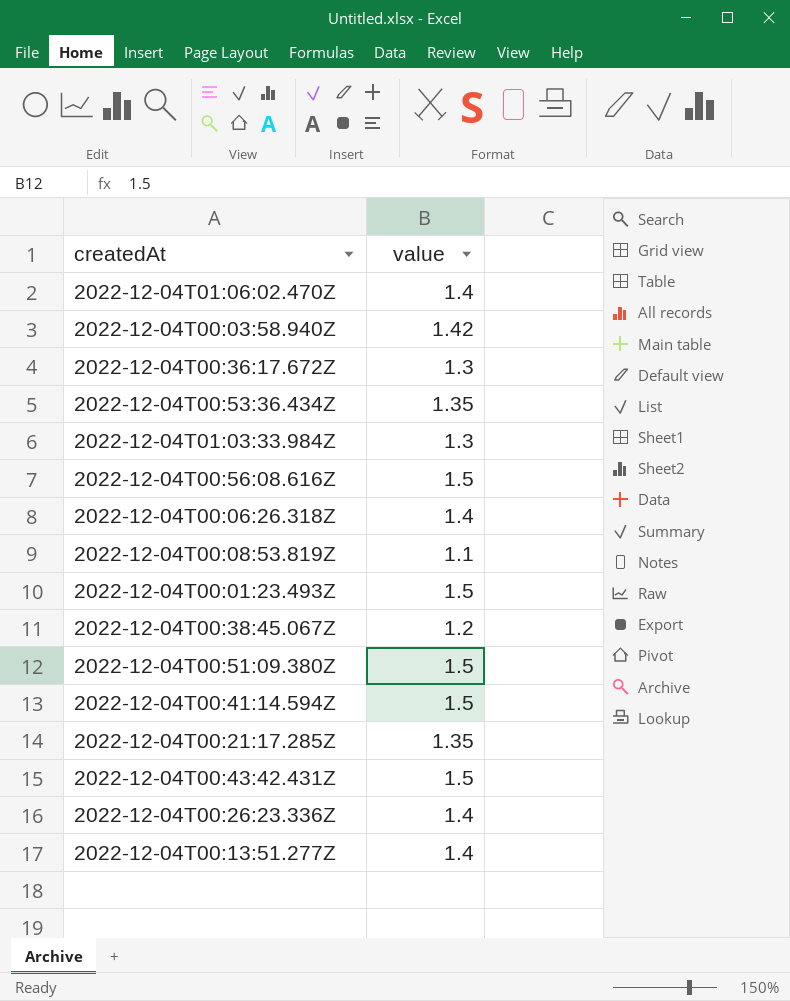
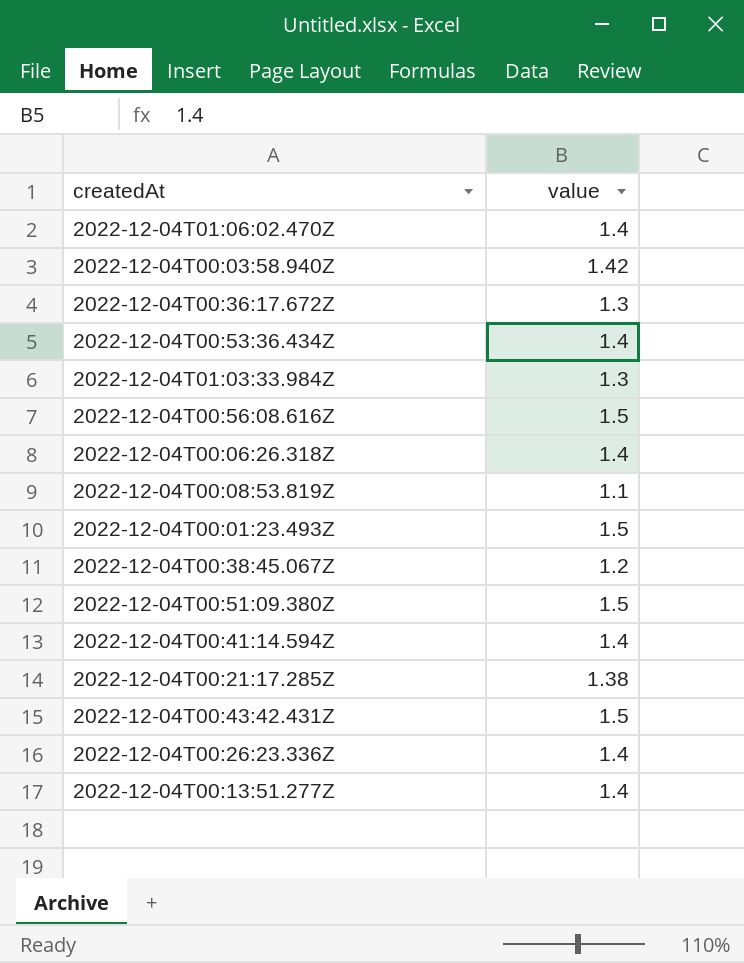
2022-12-04T00:53:36.434Z | value: 1.35 -> 1.4
2022-12-04T00:41:14.594Z | value: 1.5 -> 1.4
2022-12-04T00:21:17.285Z | value: 1.35 -> 1.38

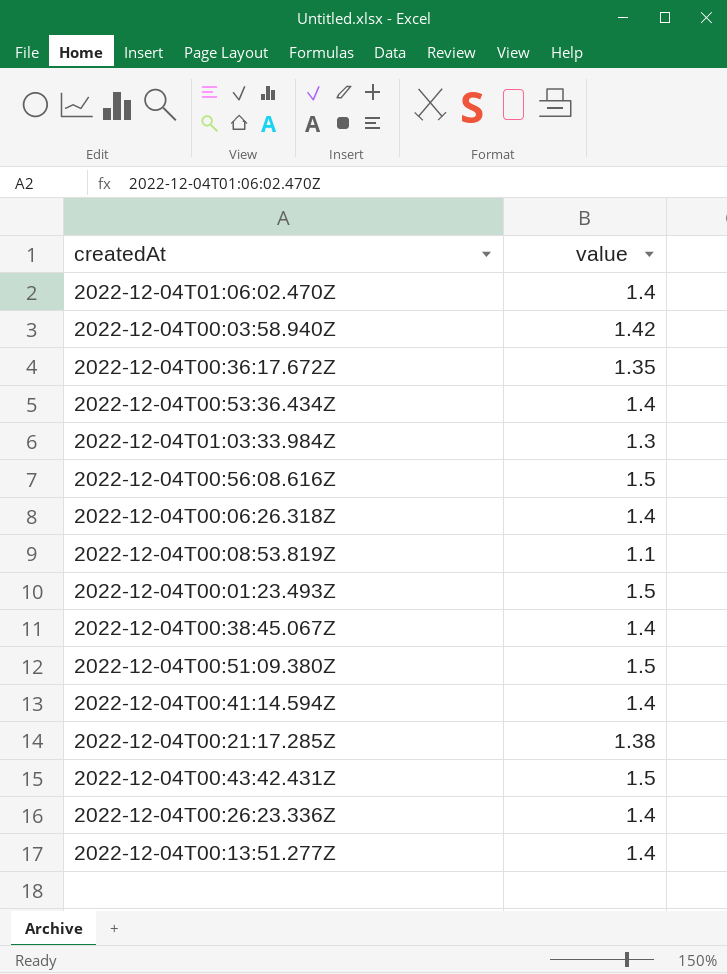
2022-12-04T00:36:17.672Z | value: 1.3 -> 1.35
2022-12-04T00:38:45.067Z | value: 1.2 -> 1.4

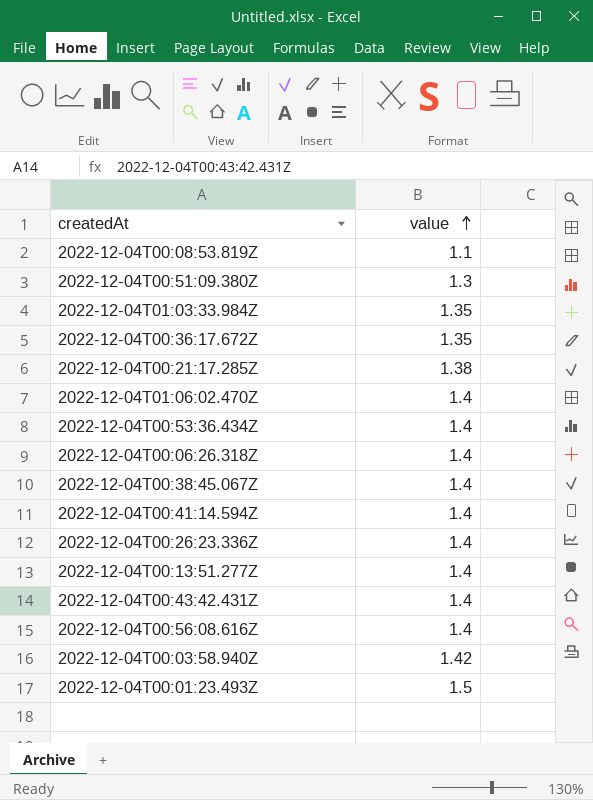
row order: none -> value ascending
2022-12-04T00:51:09.380Z | value: 1.5 -> 1.3
2022-12-04T01:03:33.984Z | value: 1.3 -> 1.35
2022-12-04T00:43:42.431Z | value: 1.5 -> 1.4
2022-12-04T00:56:08.616Z | value: 1.5 -> 1.4

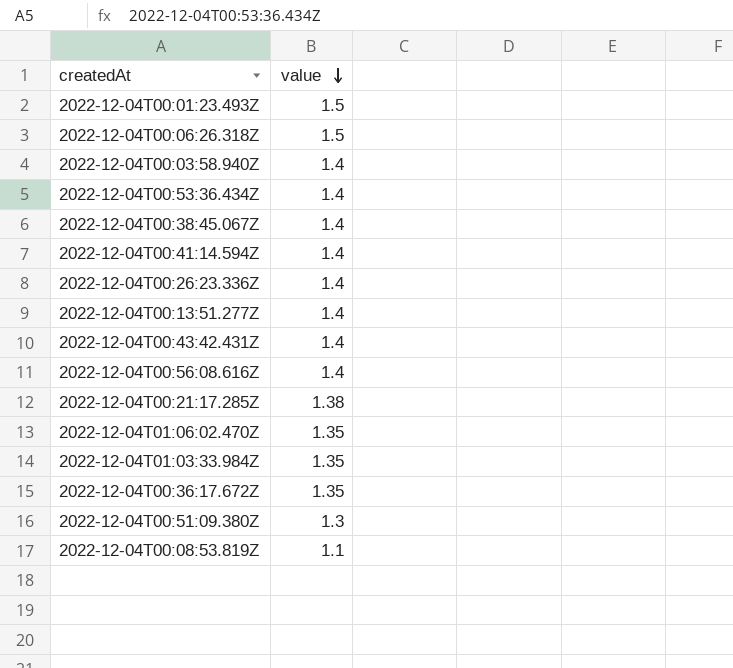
row order: value ascending -> value descending
2022-12-04T00:06:26.318Z | value: 1.4 -> 1.5
2022-12-04T00:03:58.940Z | value: 1.42 -> 1.4
2022-12-04T01:06:02.470Z | value: 1.4 -> 1.35

